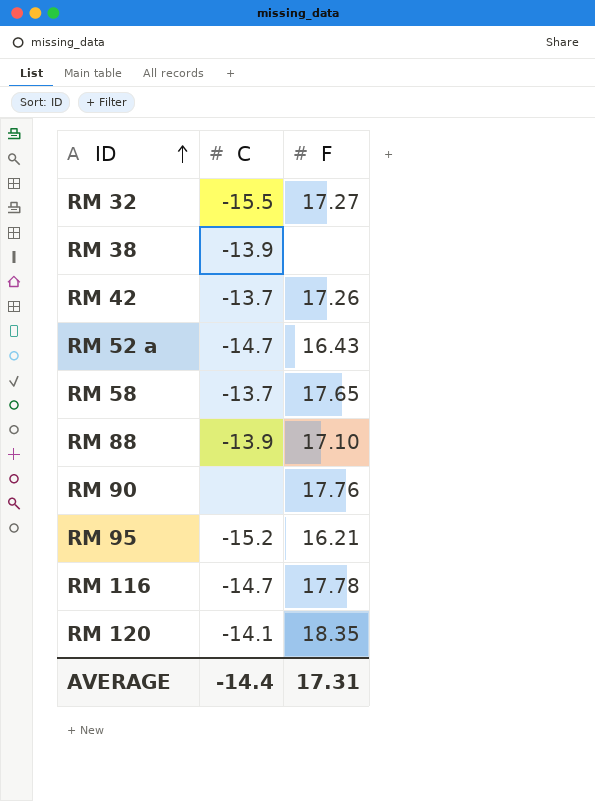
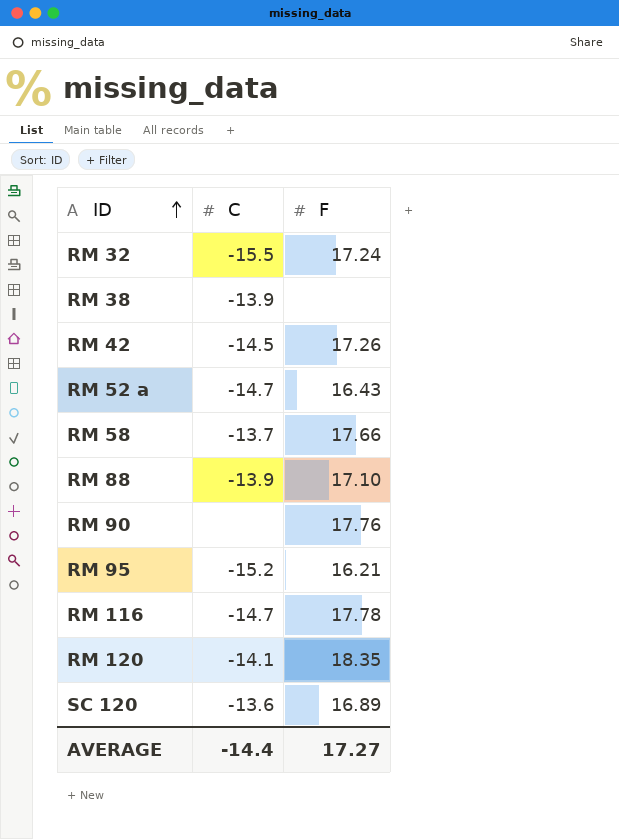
RM 32 | F: 17.27 -> 17.24
RM 42 | C: -13.7 -> -14.5
RM 58 | F: 17.65 -> 17.66
row SC 120: none -> -13.6 | 16.89
AVERAGE | F: 17.31 -> 17.27

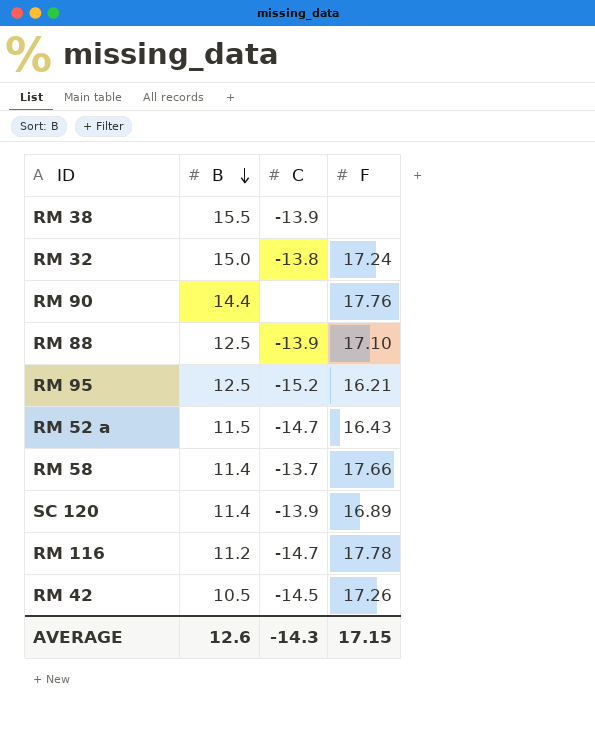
row order: ID ascending -> B descending
column B | position: none -> 2
row RM 120: -14.1 | 18.35 -> none
RM 32 | C: -15.5 -> -13.8
SC 120 | C: -13.6 -> -13.9
AVERAGE | C: -14.4 -> -14.3
AVERAGE | F: 17.27 -> 17.15

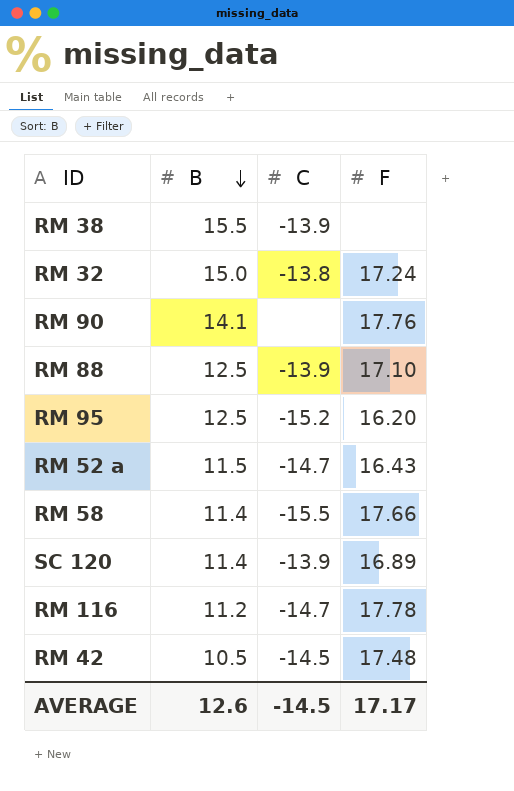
RM 90 | B: 14.4 -> 14.1
RM 95 | F: 16.21 -> 16.20
RM 58 | C: -13.7 -> -15.5
RM 42 | F: 17.26 -> 17.48
AVERAGE | C: -14.3 -> -14.5
AVERAGE | F: 17.15 -> 17.17

